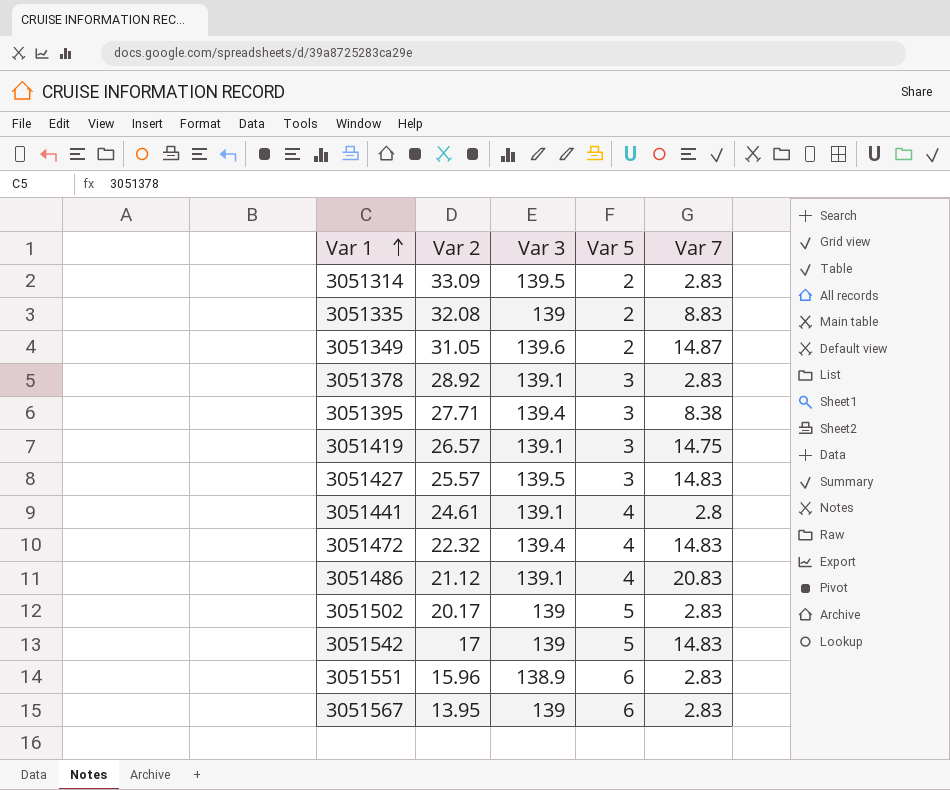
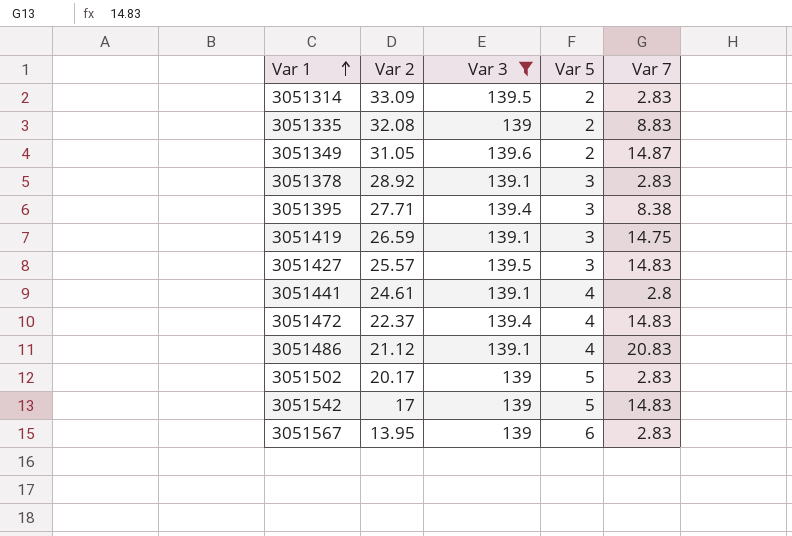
filter: none -> Var 3 != 138.9
3051419 | Var 2: 26.57 -> 26.59
3051472 | Var 2: 22.32 -> 22.37

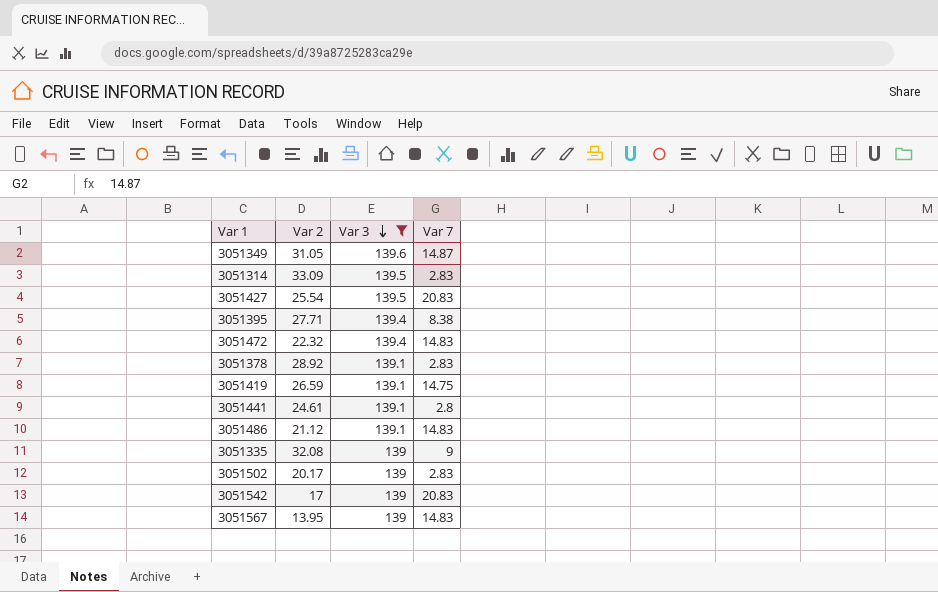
row order: Var 1 ascending -> Var 3 descending
column Var 5 | position: 4 -> none
3051427 | Var 2: 25.57 -> 25.54
3051427 | Var 7: 14.83 -> 20.83
3051472 | Var 2: 22.37 -> 22.32
3051486 | Var 7: 20.83 -> 14.83
3051335 | Var 7: 8.83 -> 9
3051542 | Var 7: 14.83 -> 20.83
3051567 | Var 7: 2.83 -> 14.83

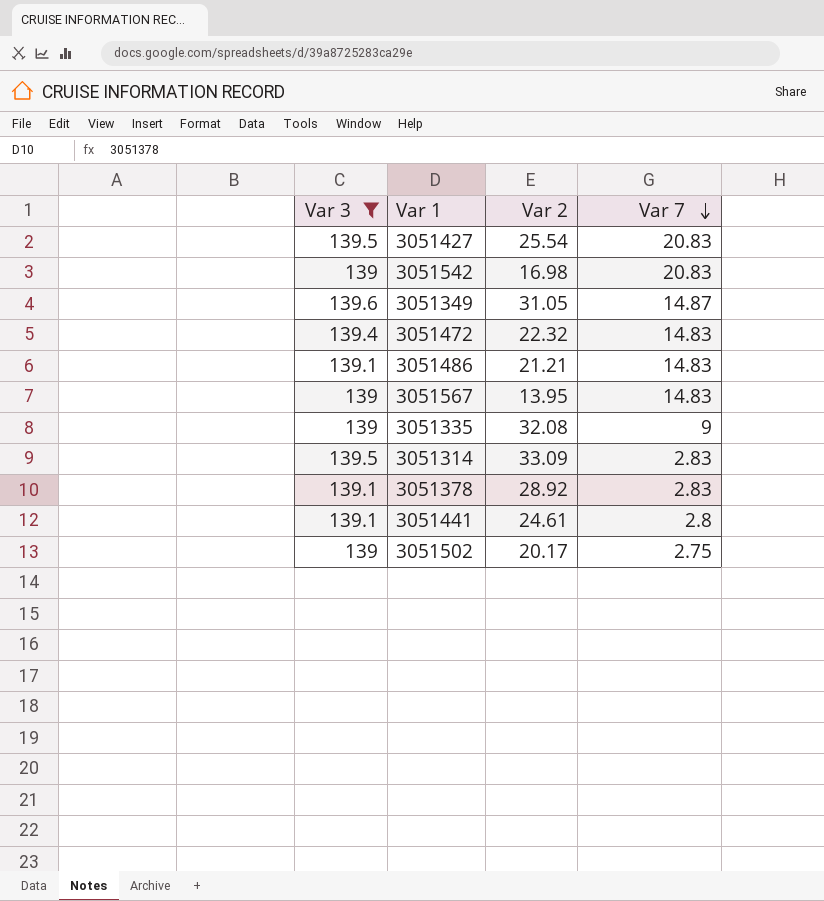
row order: Var 3 descending -> Var 7 descending
column Var 3 | position: 3 -> 1
row 3051395: 27.71 | 139.4 | 8.38 -> none
row 3051419: 26.59 | 139.1 | 14.75 -> none
3051542 | Var 2: 17 -> 16.98
3051486 | Var 2: 21.12 -> 21.21
3051502 | Var 7: 2.83 -> 2.75

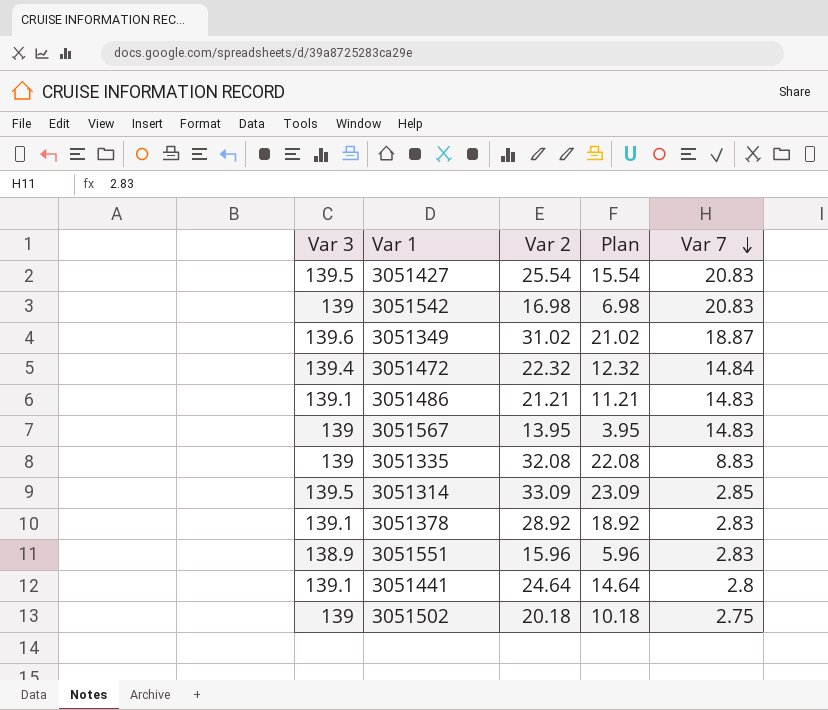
filter: Var 3 != 138.9 -> none
column Plan | formula: none -> [Var 2] - 10
3051349 | Var 2: 31.05 -> 31.02
3051349 | Var 7: 14.87 -> 18.87
3051472 | Var 7: 14.83 -> 14.84
3051335 | Var 7: 9 -> 8.83
3051314 | Var 7: 2.83 -> 2.85
3051441 | Var 2: 24.61 -> 24.64
3051502 | Var 2: 20.17 -> 20.18

